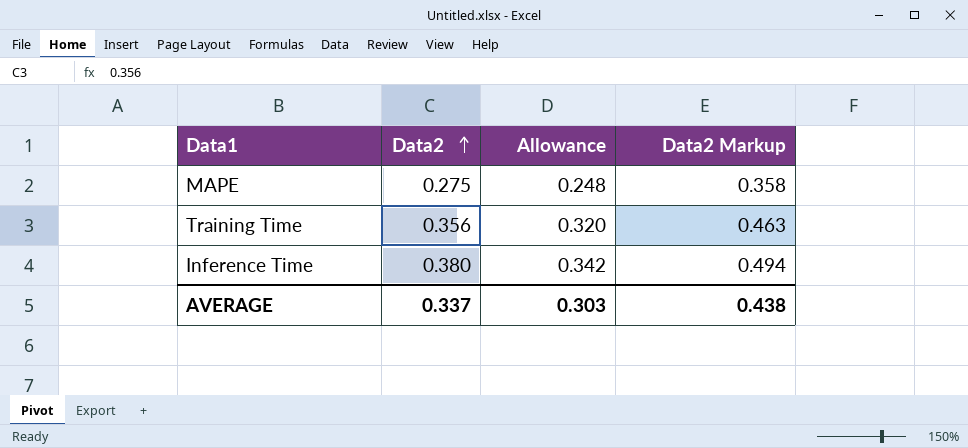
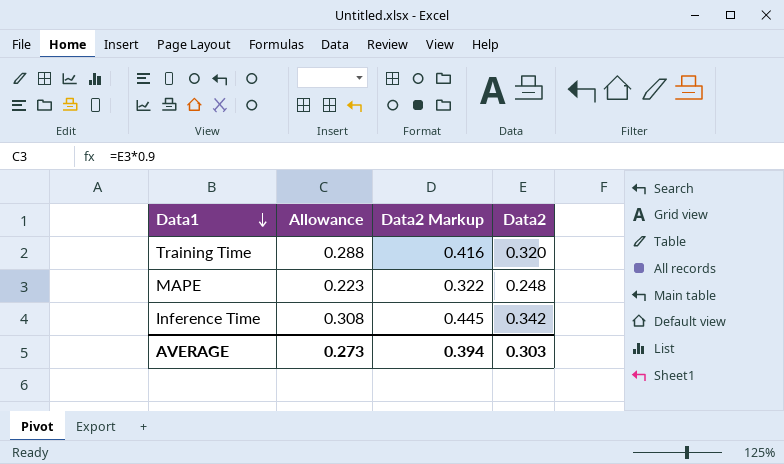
row order: Data2 ascending -> Data1 descending
column Data2 | position: 2 -> 4
Training Time | Allowance: 0.320 -> 0.288
Training Time | Data2 Markup: 0.463 -> 0.416
Training Time | Data2: 0.356 -> 0.320
MAPE | Allowance: 0.248 -> 0.223
MAPE | Data2 Markup: 0.358 -> 0.322
MAPE | Data2: 0.275 -> 0.248
Inference Time | Allowance: 0.342 -> 0.308
Inference Time | Data2 Markup: 0.494 -> 0.445
Inference Time | Data2: 0.380 -> 0.342
AVERAGE | Allowance: 0.303 -> 0.273
AVERAGE | Data2 Markup: 0.438 -> 0.394
AVERAGE | Data2: 0.337 -> 0.303

